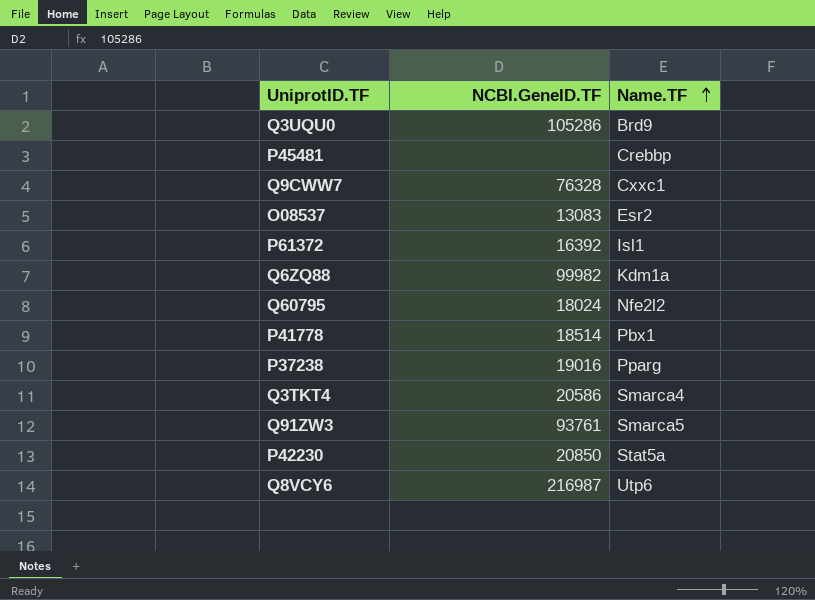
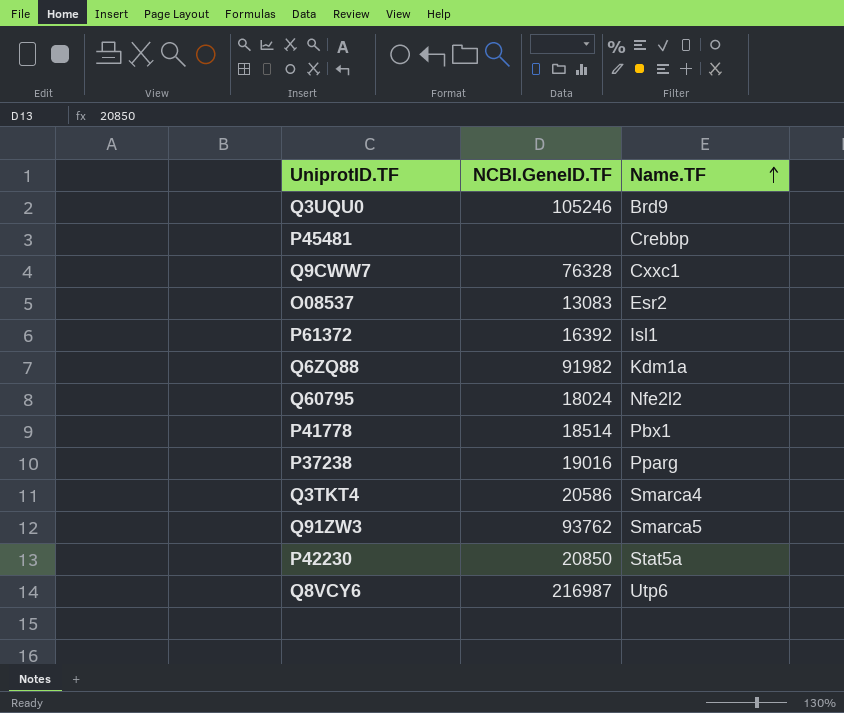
Q3UQU0 | NCBI.GeneID.TF: 105286 -> 105246
Q6ZQ88 | NCBI.GeneID.TF: 99982 -> 91982
Q91ZW3 | NCBI.GeneID.TF: 93761 -> 93762

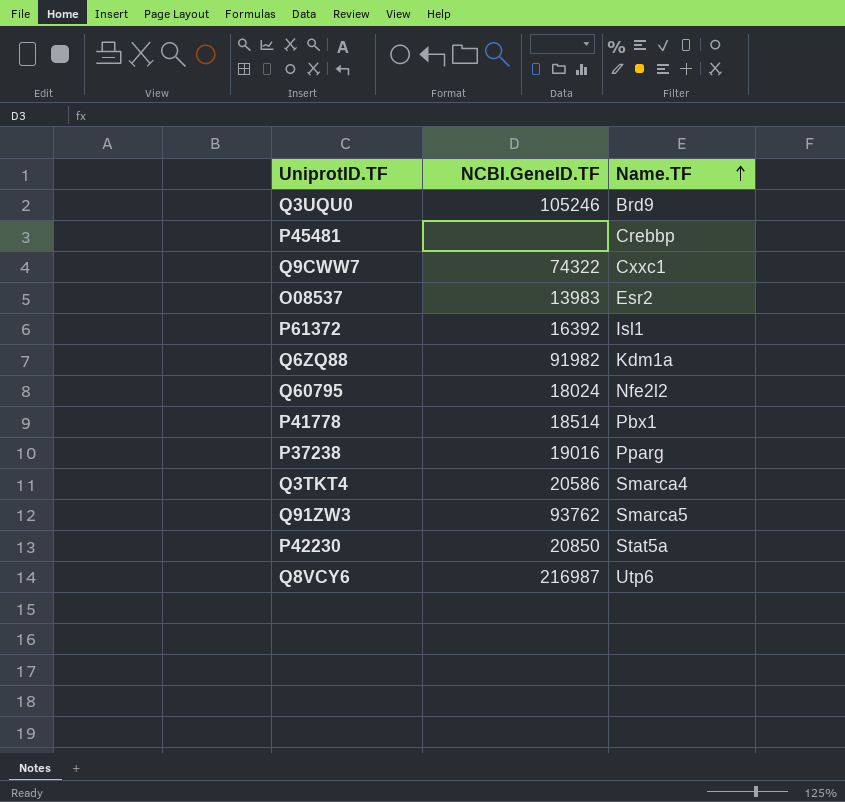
Q9CWW7 | NCBI.GeneID.TF: 76328 -> 74322
O08537 | NCBI.GeneID.TF: 13083 -> 13983

